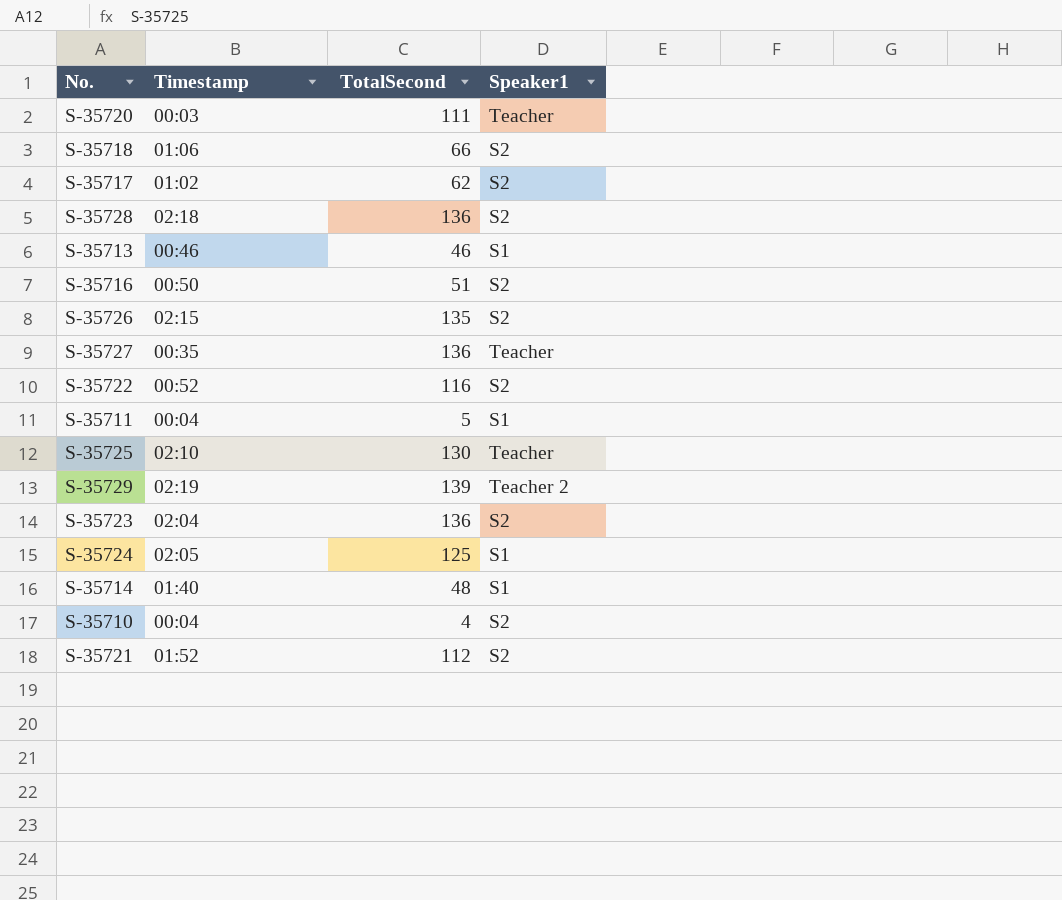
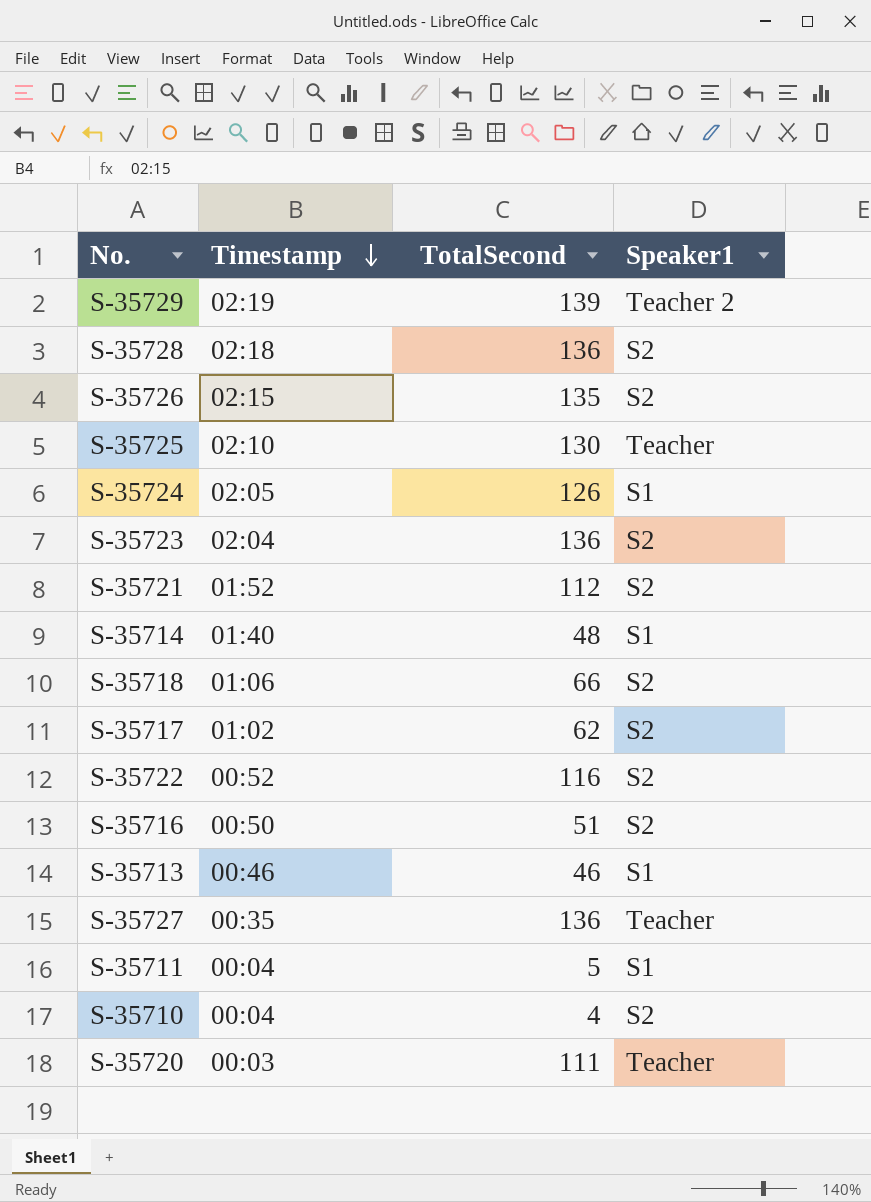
row order: none -> Timestamp descending
S-35724 | TotalSecond: 125 -> 126

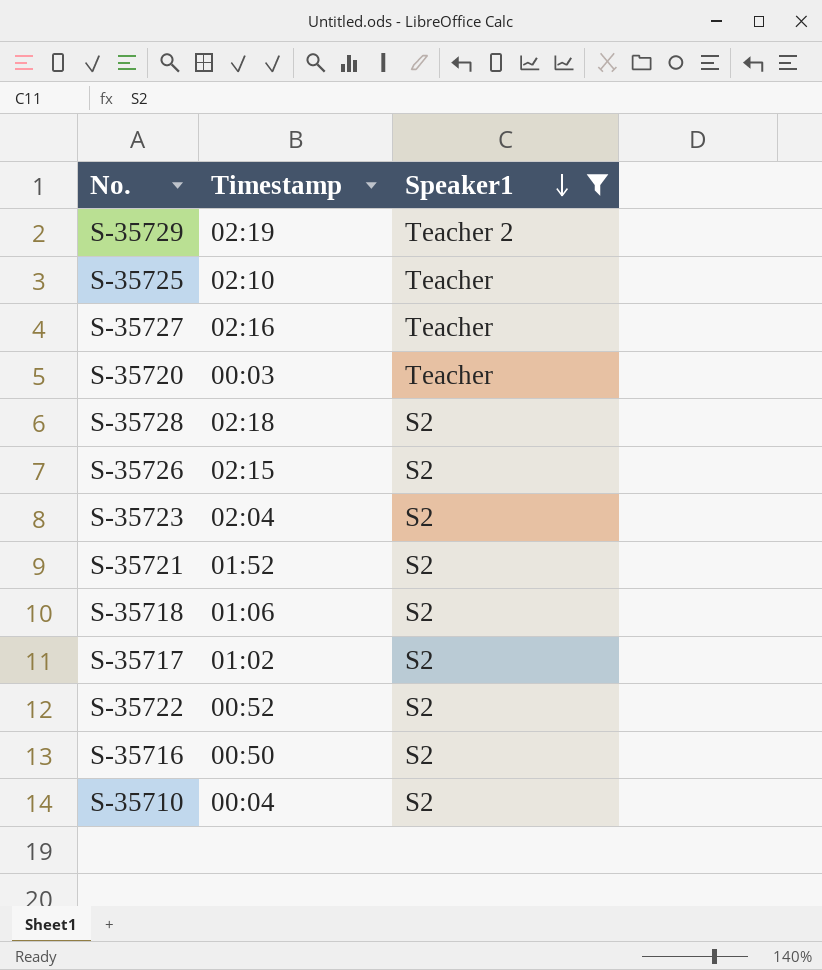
filter: none -> Speaker1 != S1
row order: Timestamp descending -> Speaker1 descending
column TotalSecond | position: 3 -> none
S-35727 | Timestamp: 00:35 -> 02:16

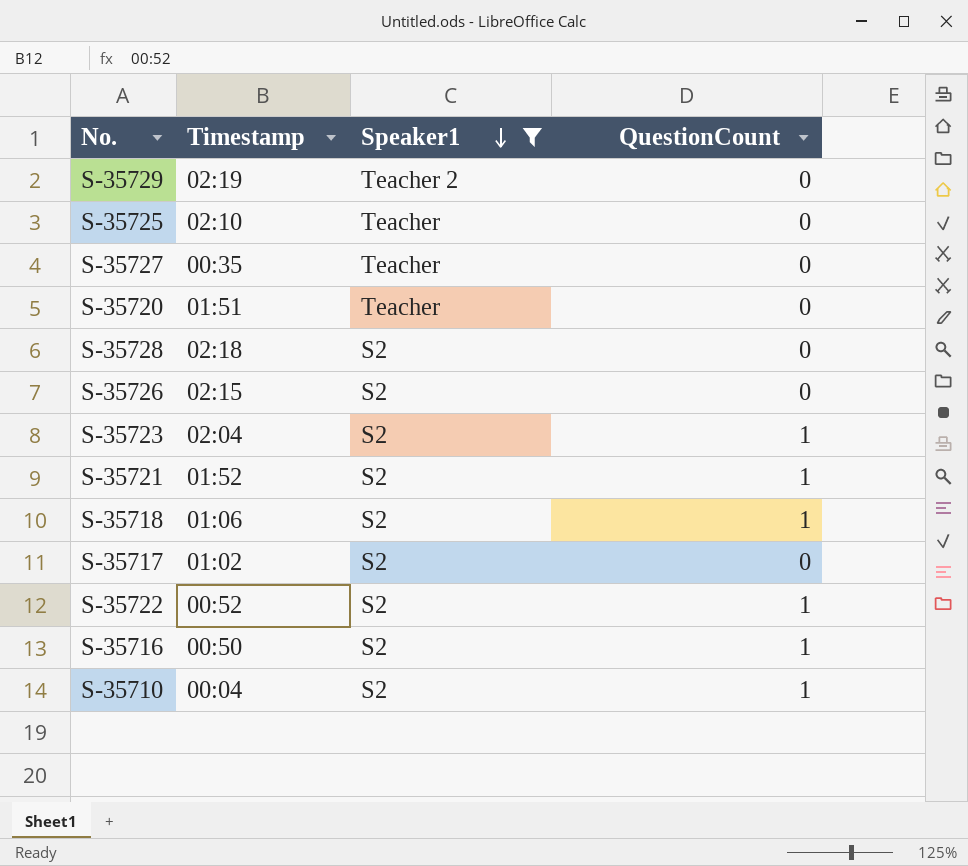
column QuestionCount | position: none -> 4
S-35727 | Timestamp: 02:16 -> 00:35
S-35720 | Timestamp: 00:03 -> 01:51

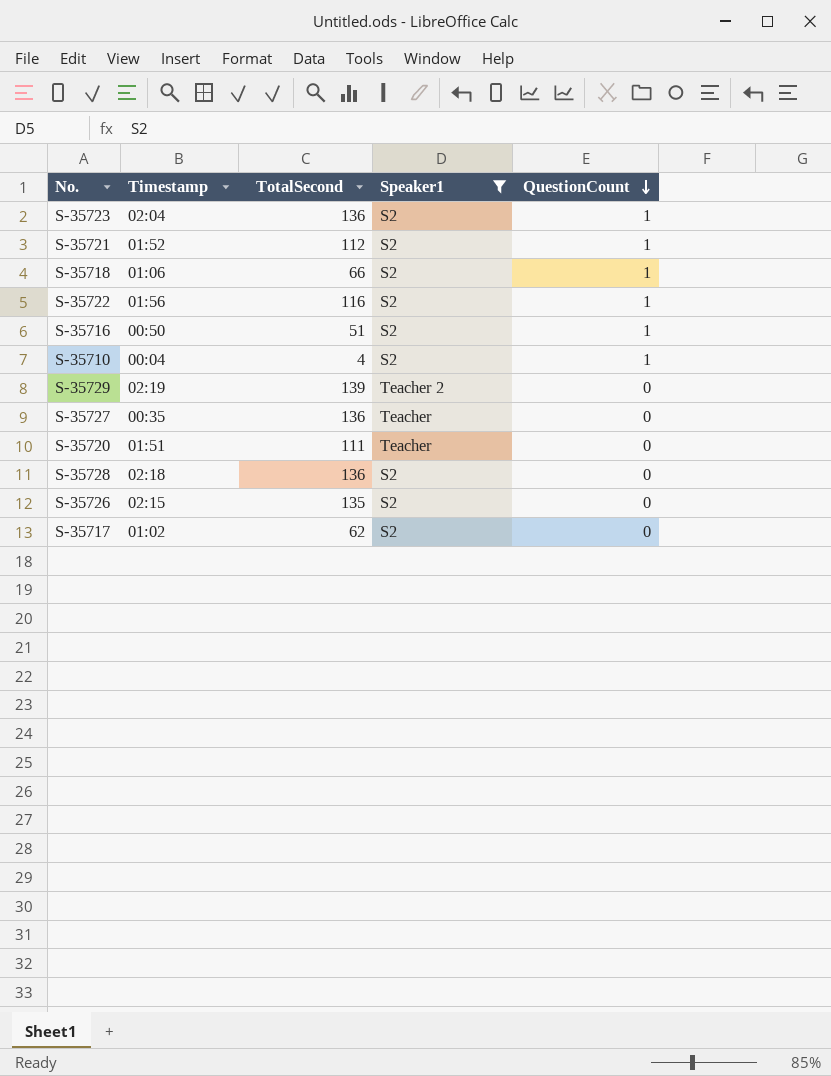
row order: Speaker1 descending -> QuestionCount descending
column TotalSecond | position: none -> 3
row S-35725: 02:10 | Teacher | 0 -> none
S-35722 | Timestamp: 00:52 -> 01:56

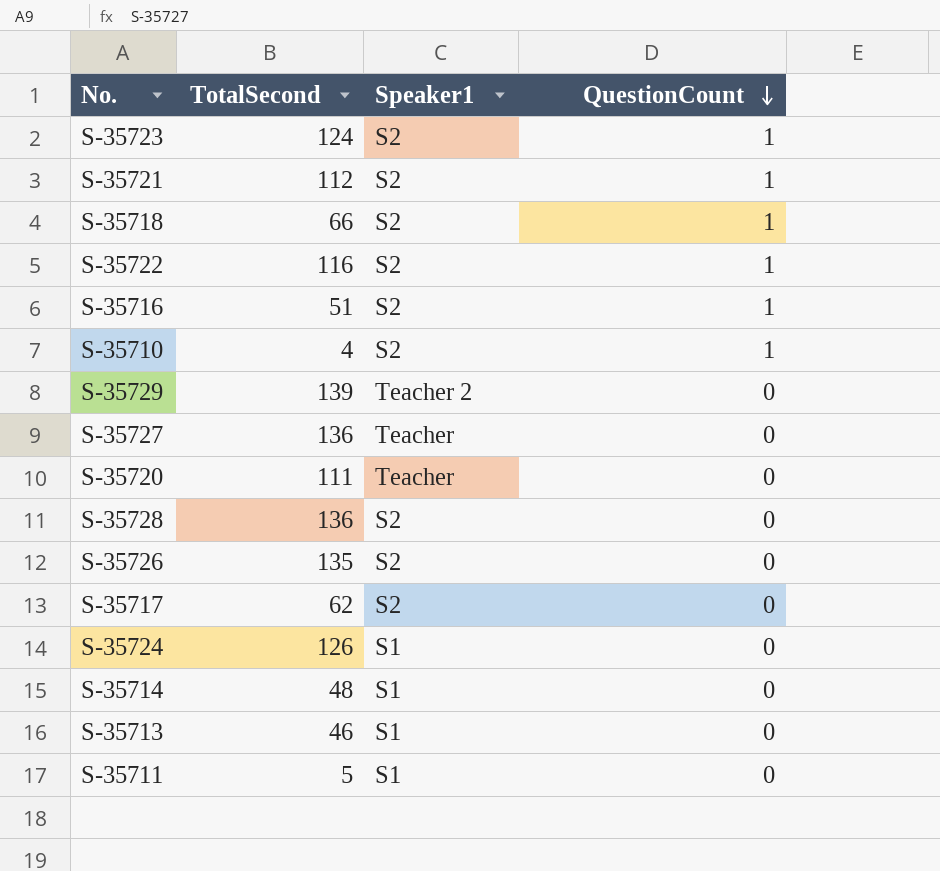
filter: Speaker1 != S1 -> none
column Timestamp | position: 2 -> none
S-35723 | TotalSecond: 136 -> 124

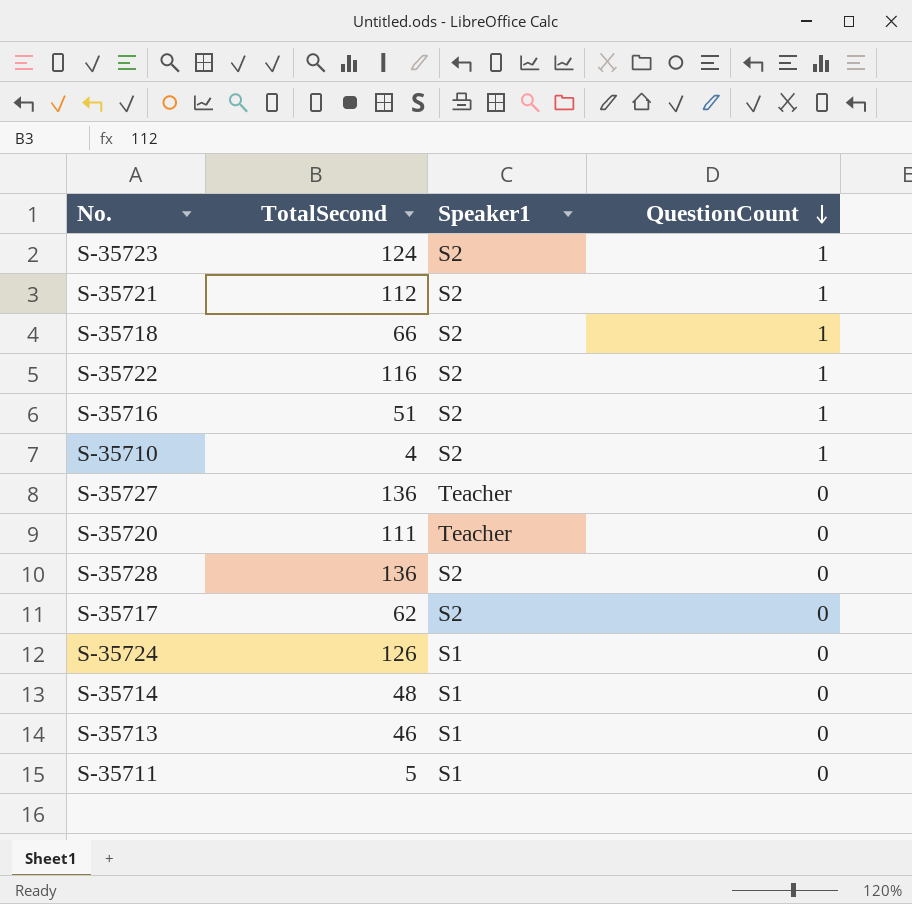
row S-35729: 139 | Teacher 2 | 0 -> none
row S-35726: 135 | S2 | 0 -> none

